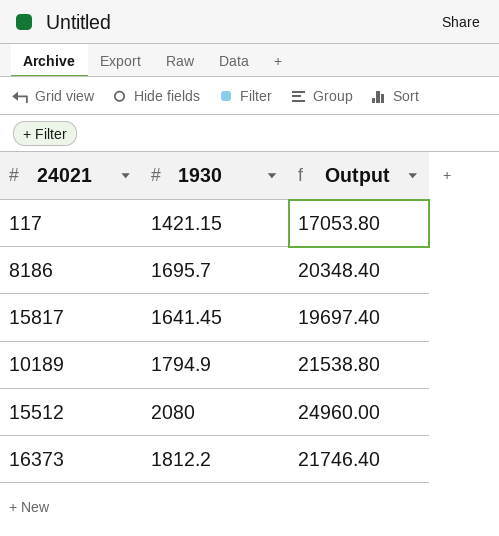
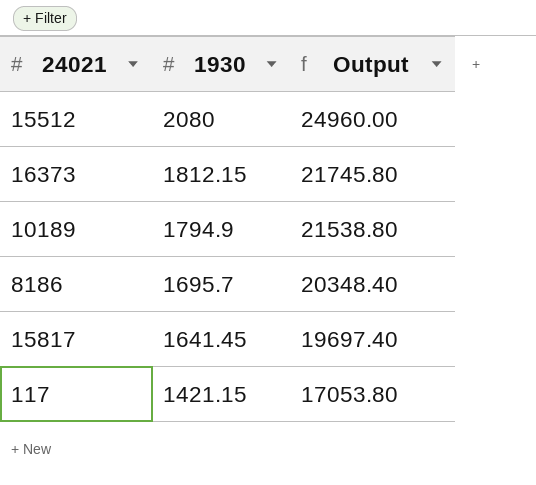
row order: none -> 1930 descending
16373 | 1930: 1812.2 -> 1812.15
16373 | Output: 21746.40 -> 21745.80

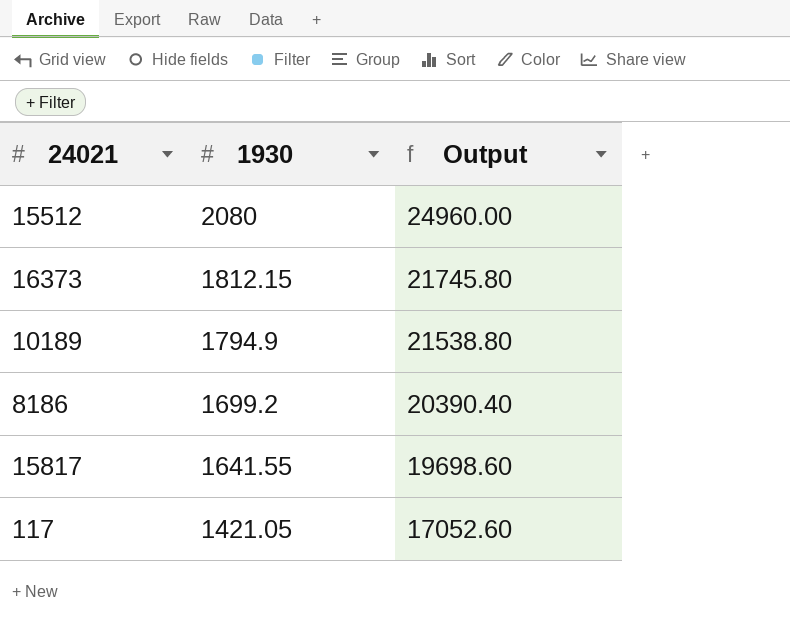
8186 | 1930: 1695.7 -> 1699.2
8186 | Output: 20348.40 -> 20390.40
15817 | 1930: 1641.45 -> 1641.55
15817 | Output: 19697.40 -> 19698.60
117 | 1930: 1421.15 -> 1421.05
117 | Output: 17053.80 -> 17052.60

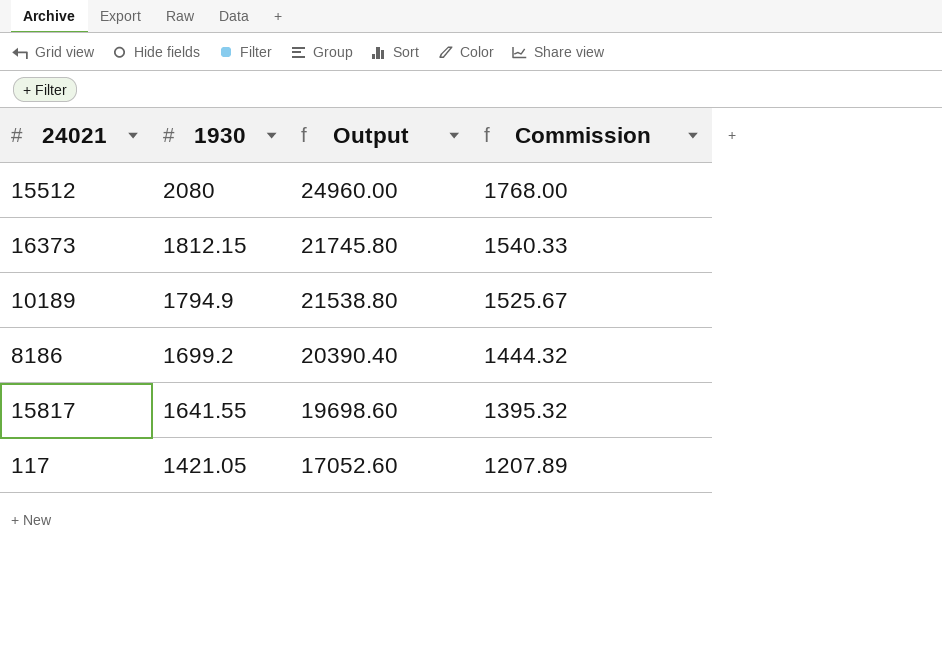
column Commission | formula: none -> [1930] * 0.85

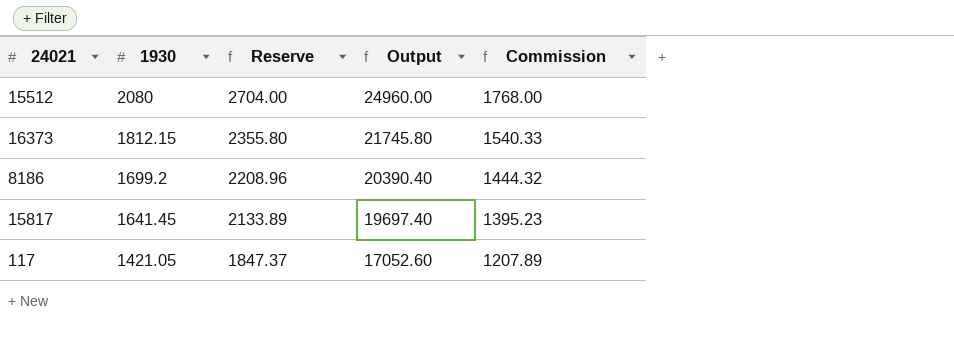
column Reserve | formula: none -> [1930] * 1.3
row 10189: 1794.9 | 21538.80 | 1525.67 -> none
15817 | 1930: 1641.55 -> 1641.45
15817 | Output: 19698.60 -> 19697.40
15817 | Commission: 1395.32 -> 1395.23

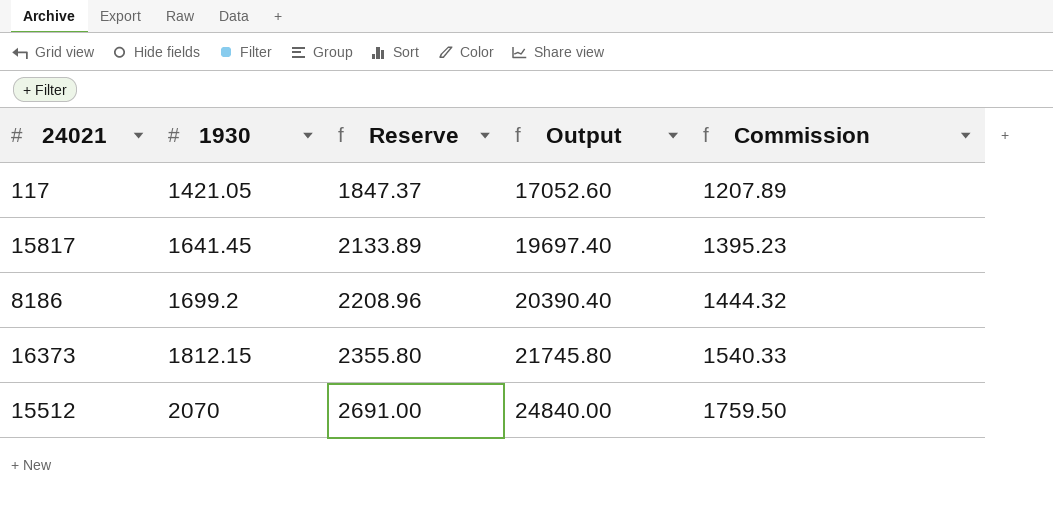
row order: 1930 descending -> 1930 ascending
15512 | 1930: 2080 -> 2070
15512 | Reserve: 2704.00 -> 2691.00
15512 | Output: 24960.00 -> 24840.00
15512 | Commission: 1768.00 -> 1759.50

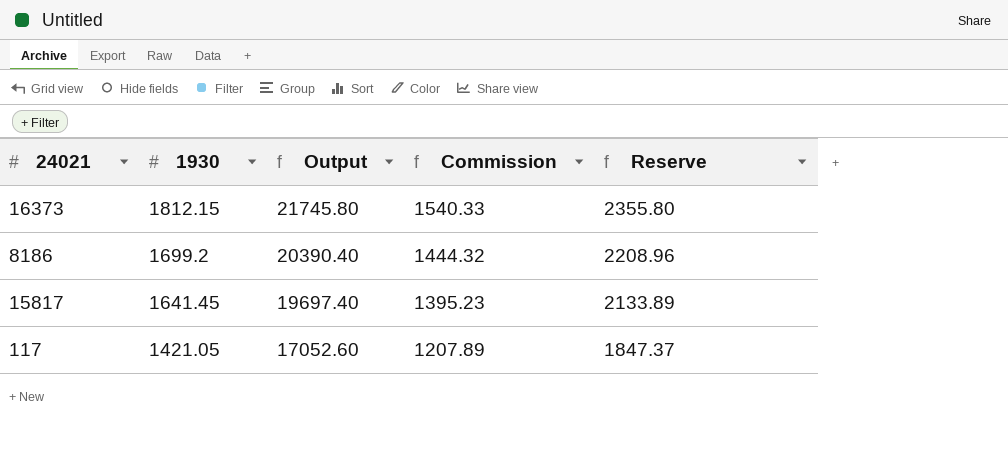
row order: 1930 ascending -> 1930 descending
column Reserve | position: 3 -> 5
row 15512: 2070 | 2691.00 | 24840.00 | 1759.50 -> none

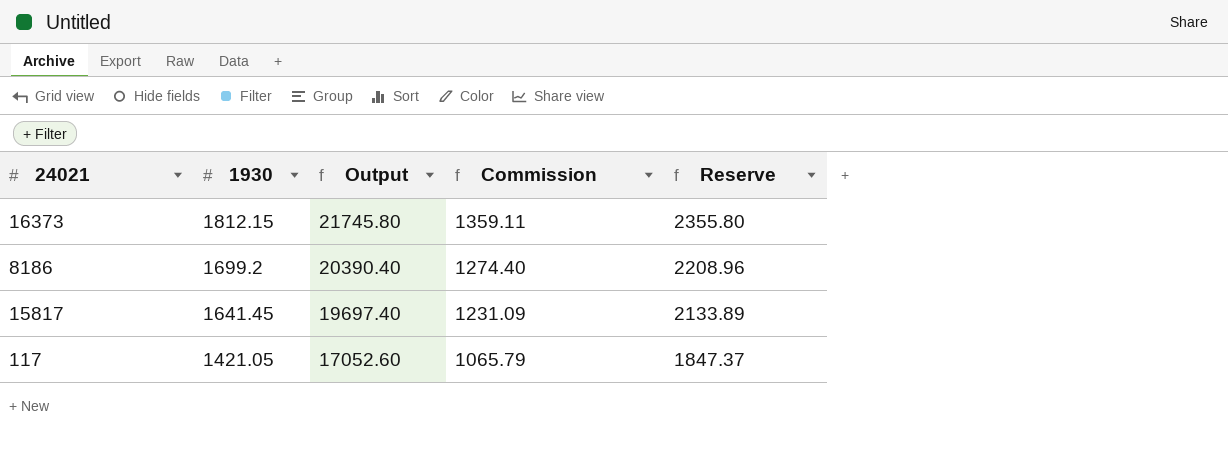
column Commission | formula: [1930] * 0.85 -> [1930] * 0.75

